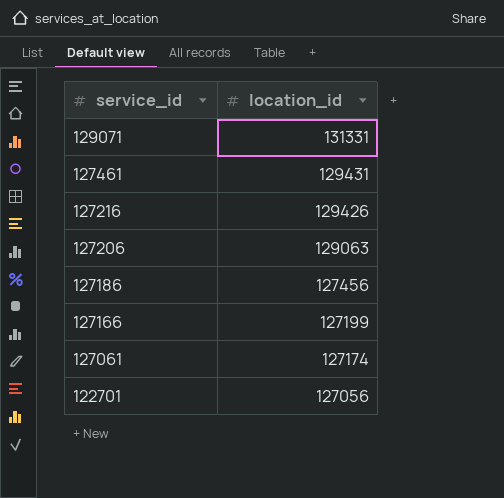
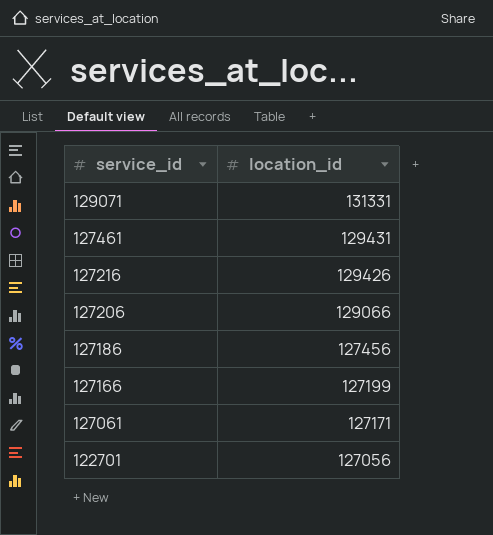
127206 | location_id: 129063 -> 129066
127061 | location_id: 127174 -> 127171

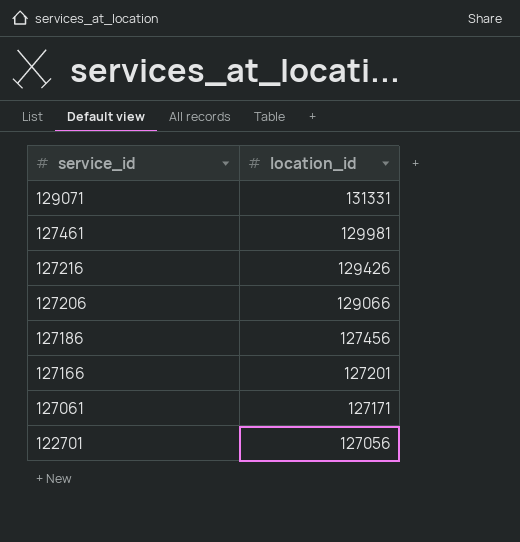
127461 | location_id: 129431 -> 129981
127166 | location_id: 127199 -> 127201

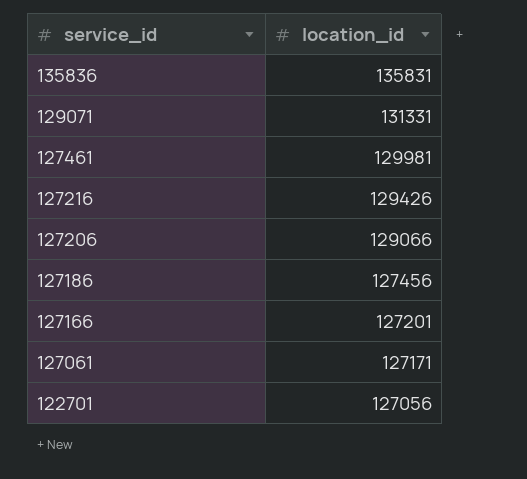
row 135836: none -> 135831

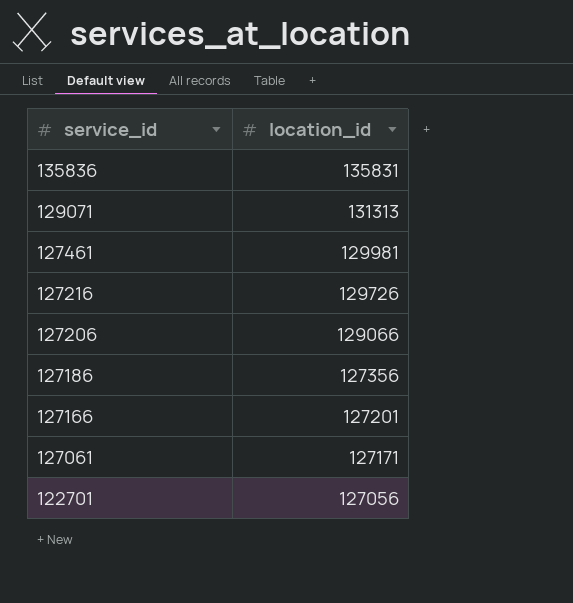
129071 | location_id: 131331 -> 131313
127216 | location_id: 129426 -> 129726
127186 | location_id: 127456 -> 127356

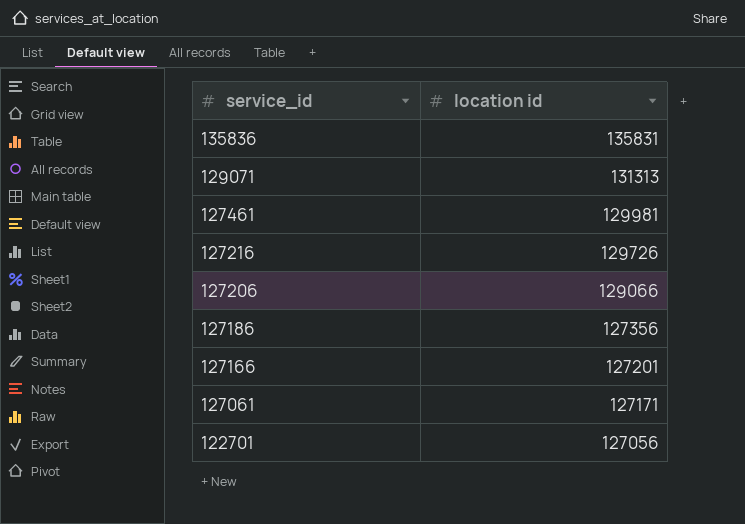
column name: location_id -> location id

